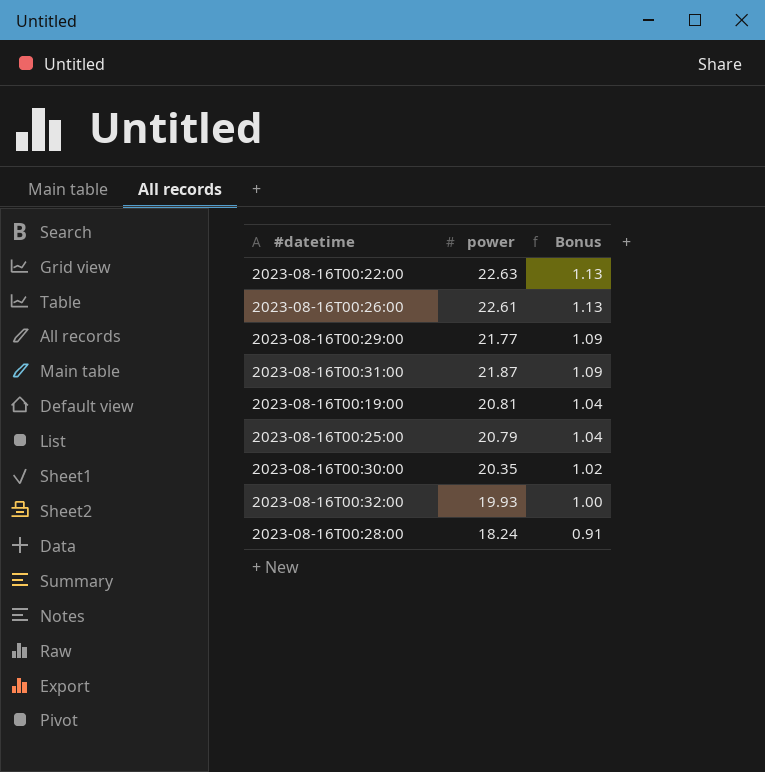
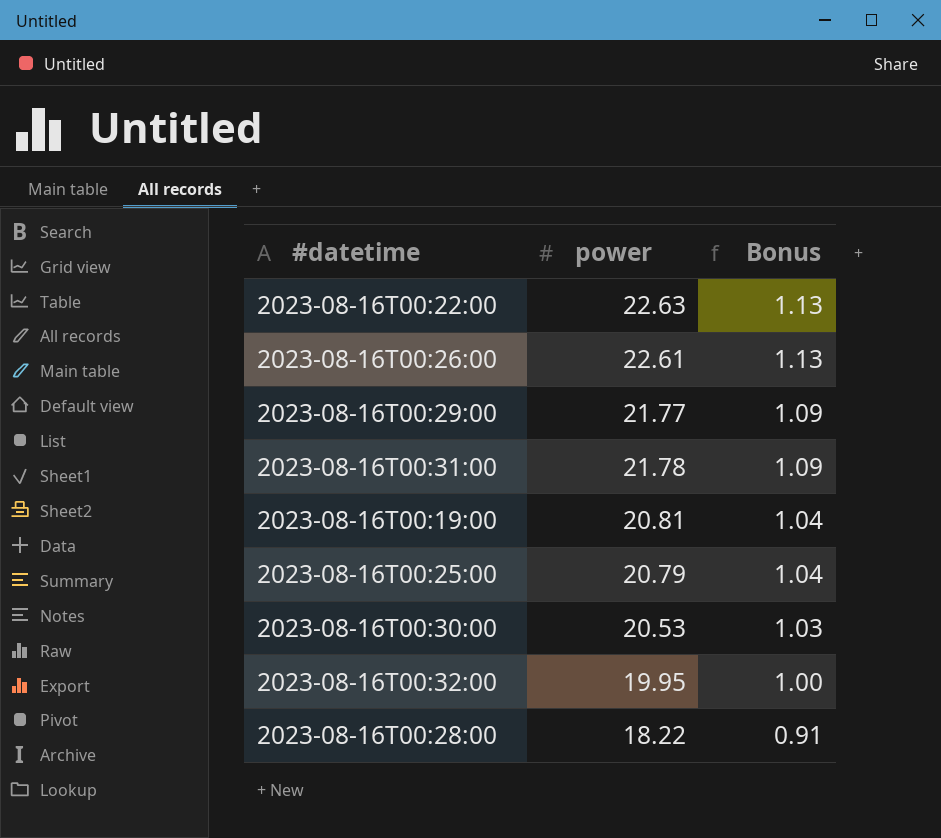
2023-08-16T00:31:00 | power: 21.87 -> 21.78
2023-08-16T00:30:00 | power: 20.35 -> 20.53
2023-08-16T00:30:00 | Bonus: 1.02 -> 1.03
2023-08-16T00:32:00 | power: 19.93 -> 19.95
2023-08-16T00:28:00 | power: 18.24 -> 18.22

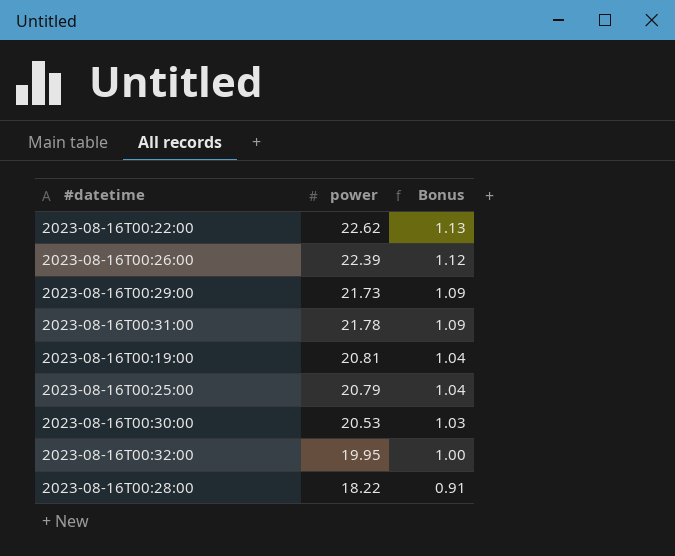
2023-08-16T00:22:00 | power: 22.63 -> 22.62
2023-08-16T00:26:00 | power: 22.61 -> 22.39
2023-08-16T00:26:00 | Bonus: 1.13 -> 1.12
2023-08-16T00:29:00 | power: 21.77 -> 21.73

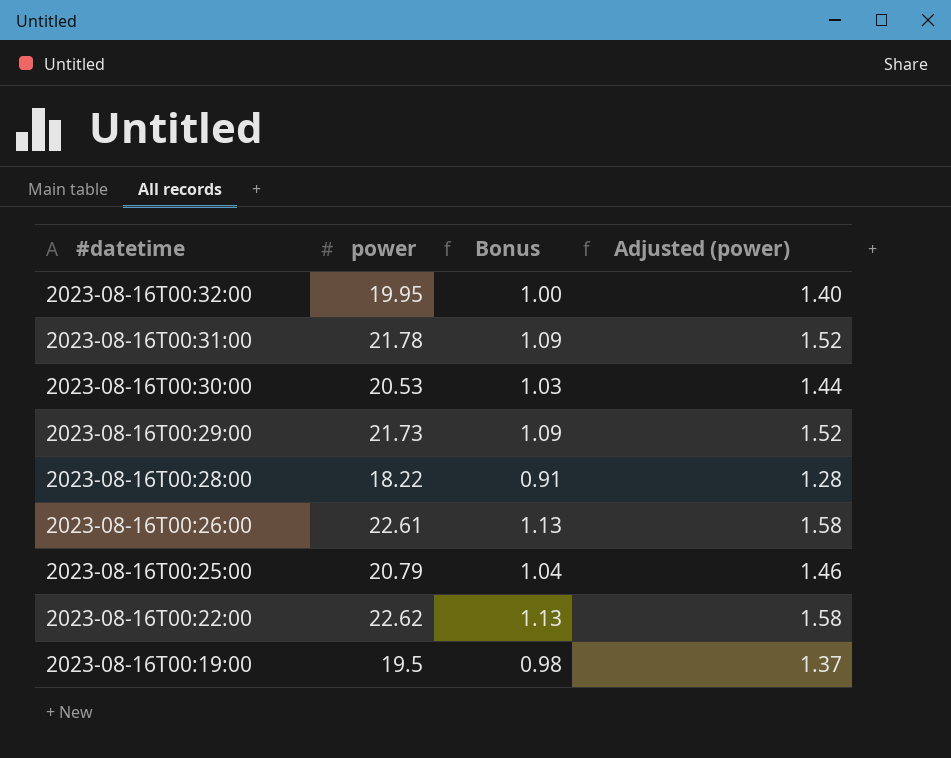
row order: Bonus descending -> #datetime descending
column Adjusted (power) | formula: none -> [power] * 0.07
2023-08-16T00:26:00 | power: 22.39 -> 22.61
2023-08-16T00:26:00 | Bonus: 1.12 -> 1.13
2023-08-16T00:19:00 | power: 20.81 -> 19.5
2023-08-16T00:19:00 | Bonus: 1.04 -> 0.98

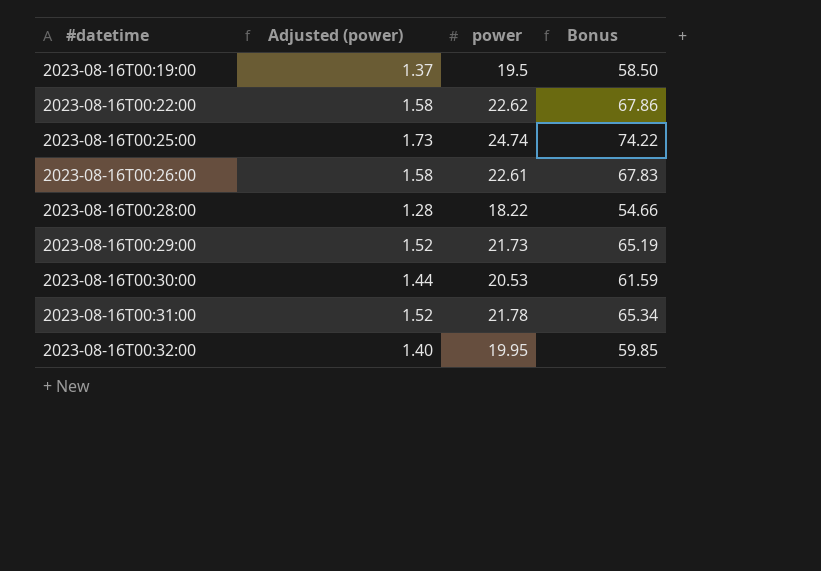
row order: #datetime descending -> #datetime ascending
column Adjusted (power) | position: 4 -> 2
column Bonus | formula: [power] * 0.05 -> [power] * 3
2023-08-16T00:25:00 | Adjusted (power): 1.46 -> 1.73
2023-08-16T00:25:00 | power: 20.79 -> 24.74

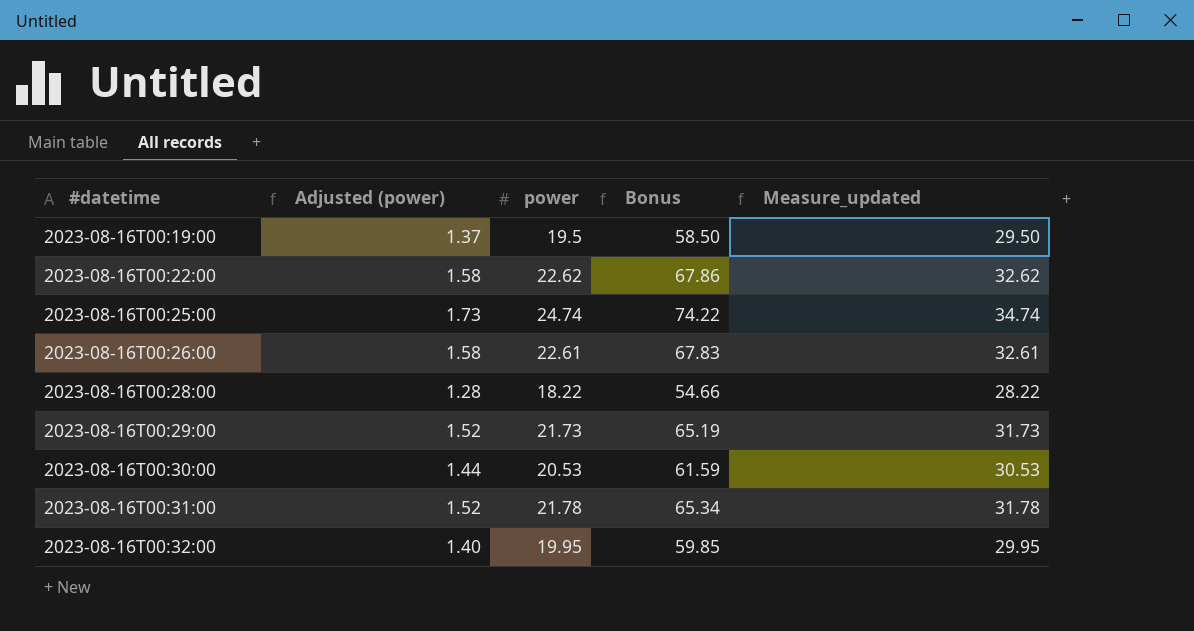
column Measure_updated | formula: none -> [power] + 10

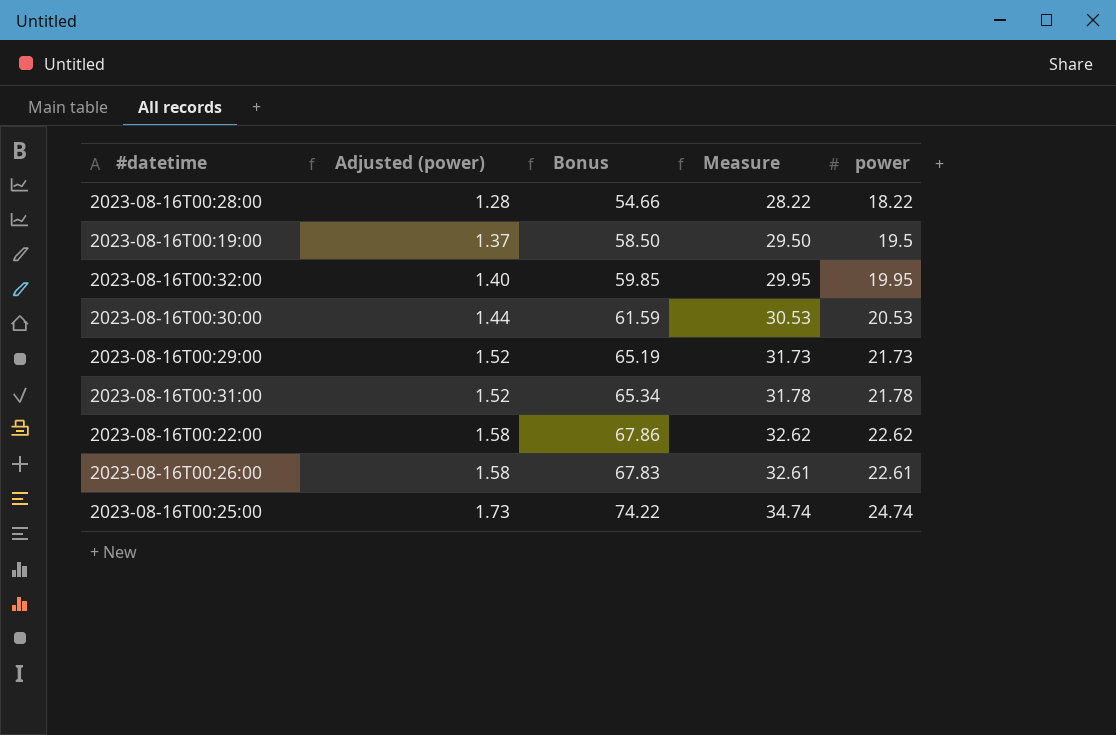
row order: #datetime ascending -> Adjusted (power) ascending
column name: Measure_updated -> Measure
column power | position: 3 -> 5

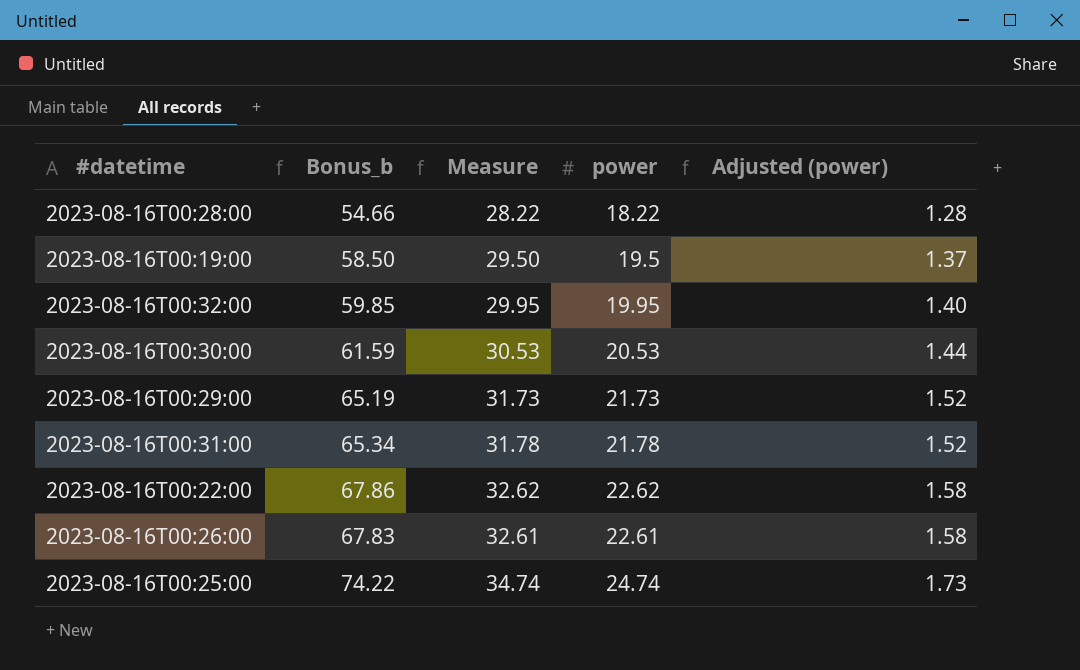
column name: Bonus -> Bonus_b
column Adjusted (power) | position: 2 -> 5

